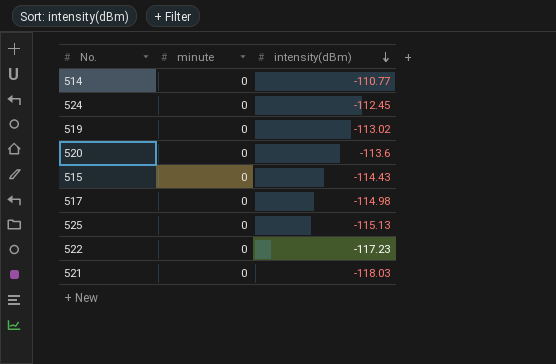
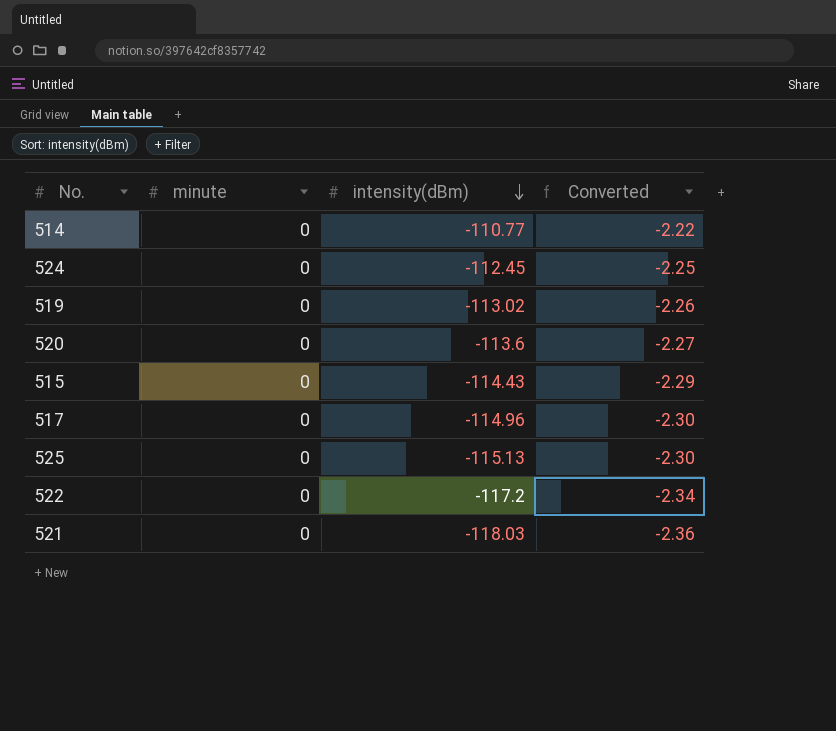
column Converted | formula: none -> [intensity(dBm)] * 0.02
517 | intensity(dBm): -114.98 -> -114.96
522 | intensity(dBm): -117.23 -> -117.2

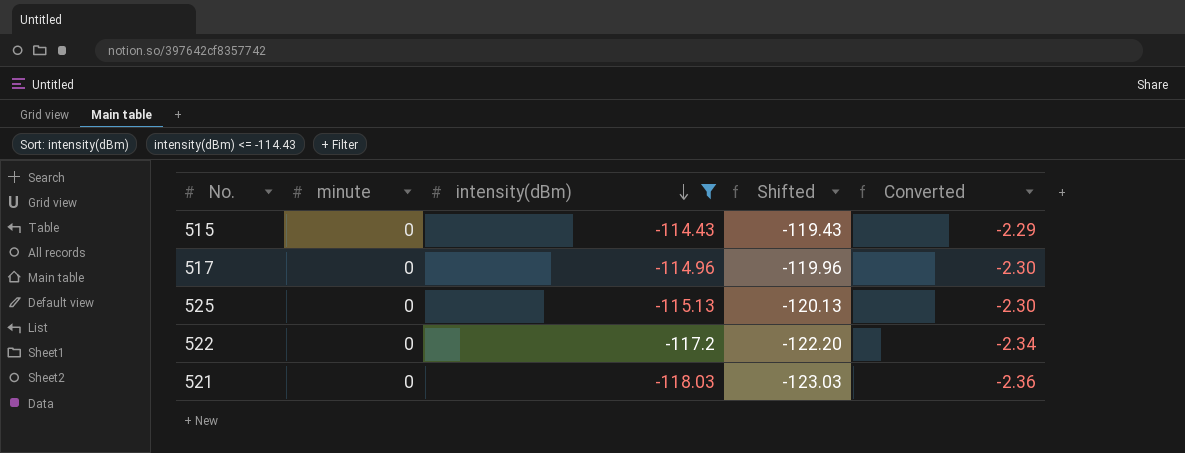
filter: none -> intensity(dBm) <= -114.43
column Shifted | formula: none -> [intensity(dBm)] - 5

